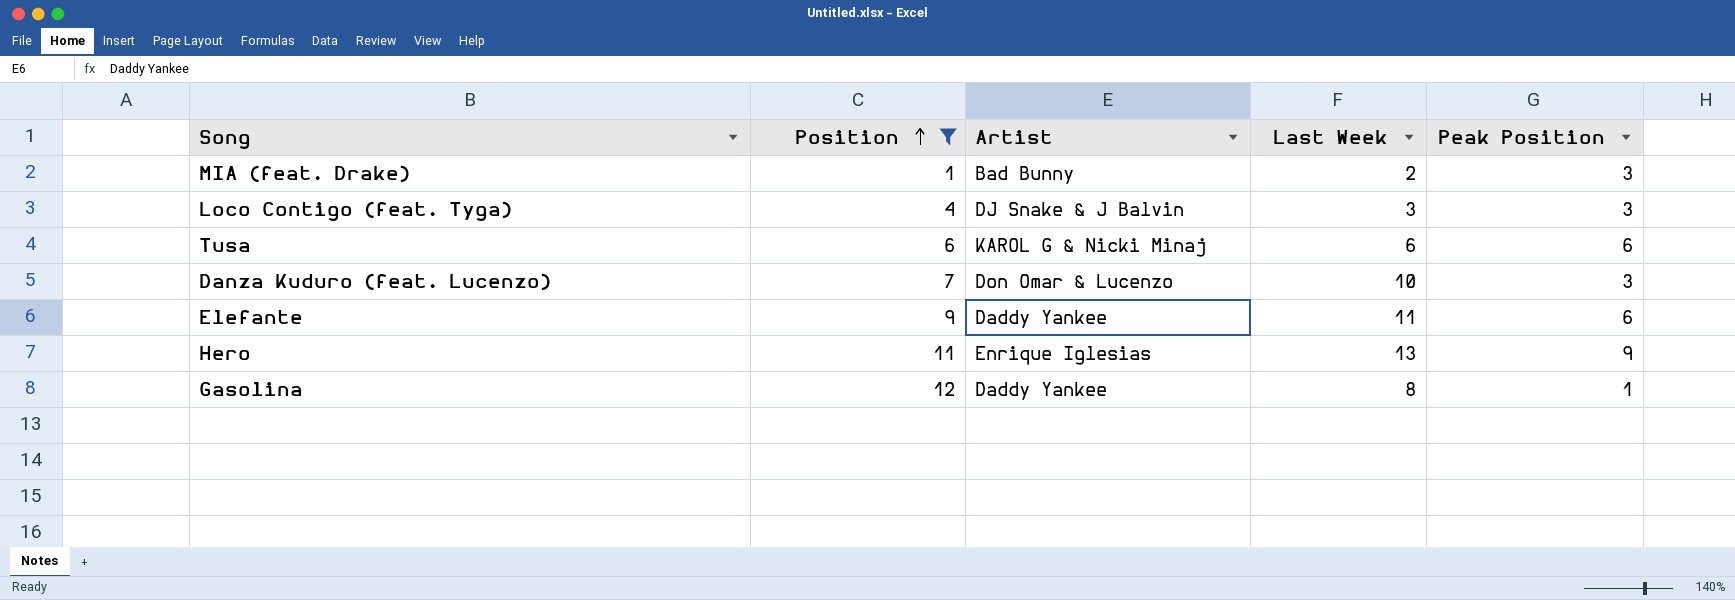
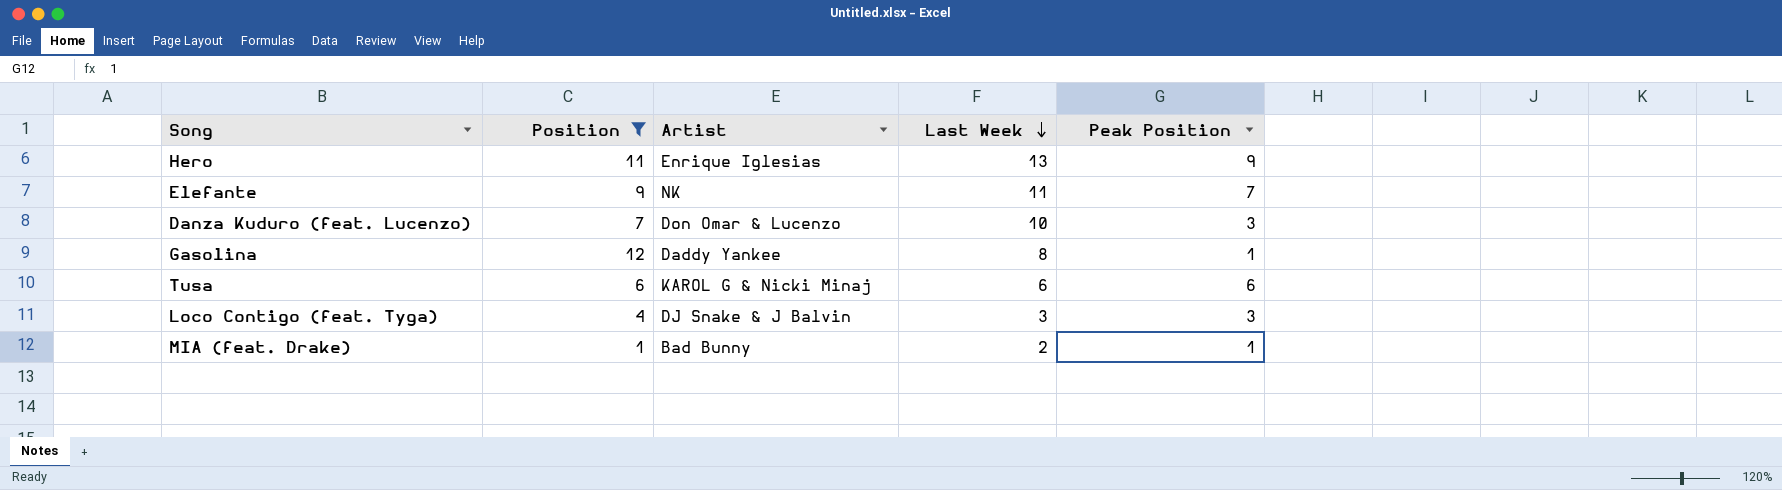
row order: Position ascending -> Last Week descending
Elefante | Artist: Daddy Yankee -> NK
Elefante | Peak Position: 6 -> 7
MIA (feat. Drake) | Peak Position: 3 -> 1

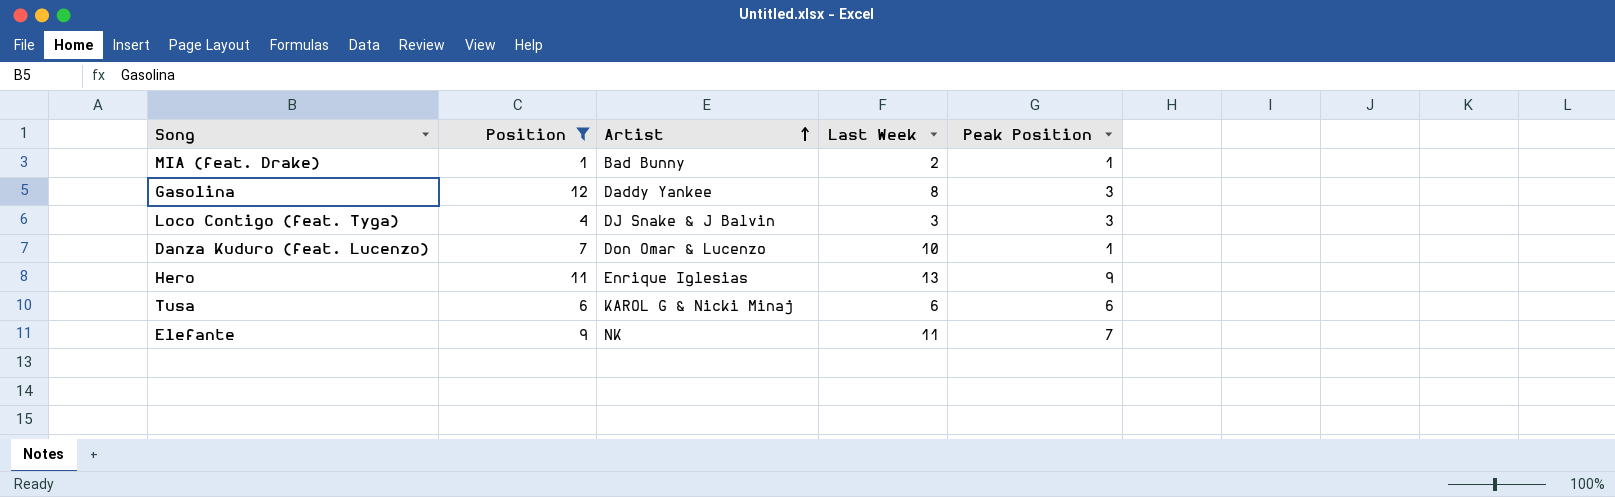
row order: Last Week descending -> Artist ascending
Gasolina | Peak Position: 1 -> 3
Danza Kuduro (feat. Lucenzo) | Peak Position: 3 -> 1

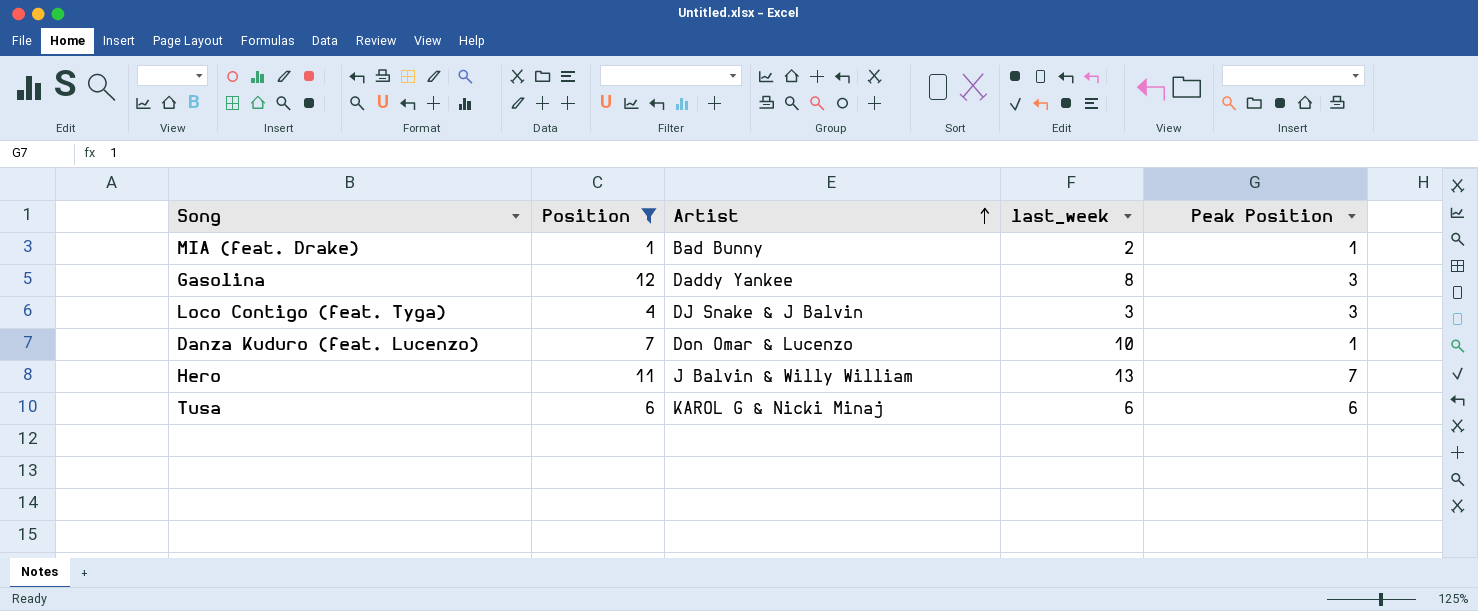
column name: Last Week -> last_week
row Elefante: 9 | NK | 11 | 7 -> none
Hero | Artist: Enrique Iglesias -> J Balvin & Willy William
Hero | Peak Position: 9 -> 7

